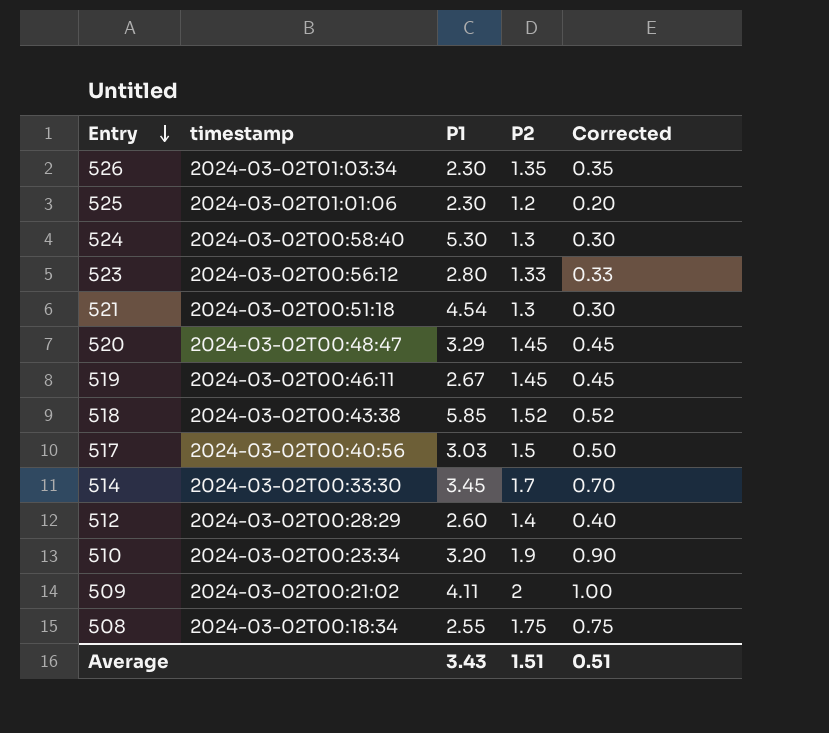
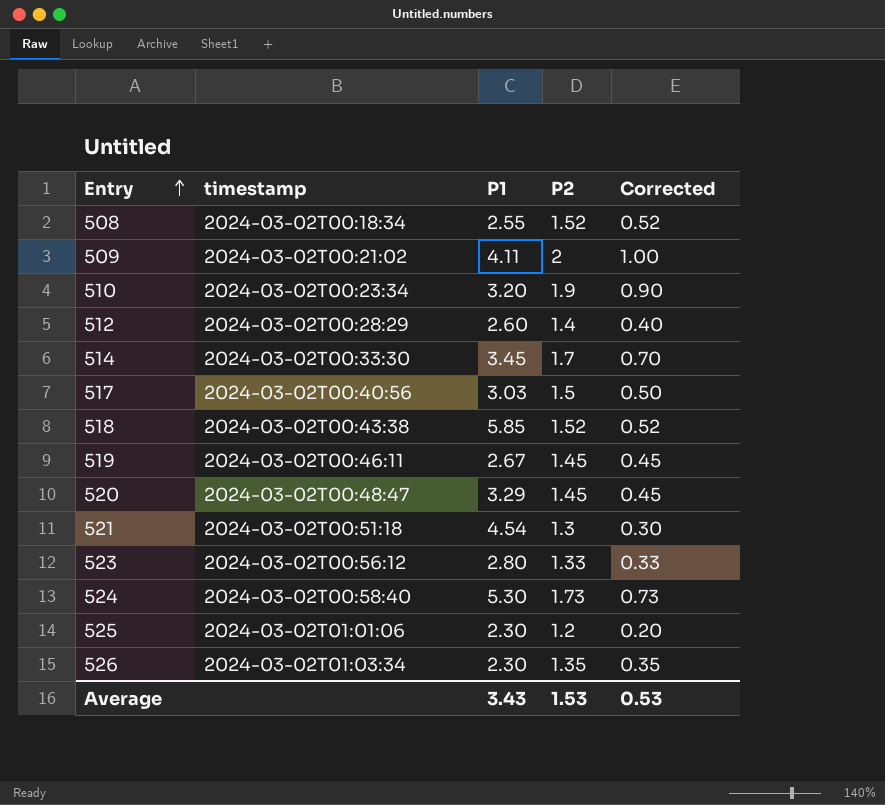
row order: Entry descending -> Entry ascending
508 | P2: 1.75 -> 1.52
508 | Corrected: 0.75 -> 0.52
524 | P2: 1.3 -> 1.73
524 | Corrected: 0.30 -> 0.73
Average | P2: 1.51 -> 1.53
Average | Corrected: 0.51 -> 0.53

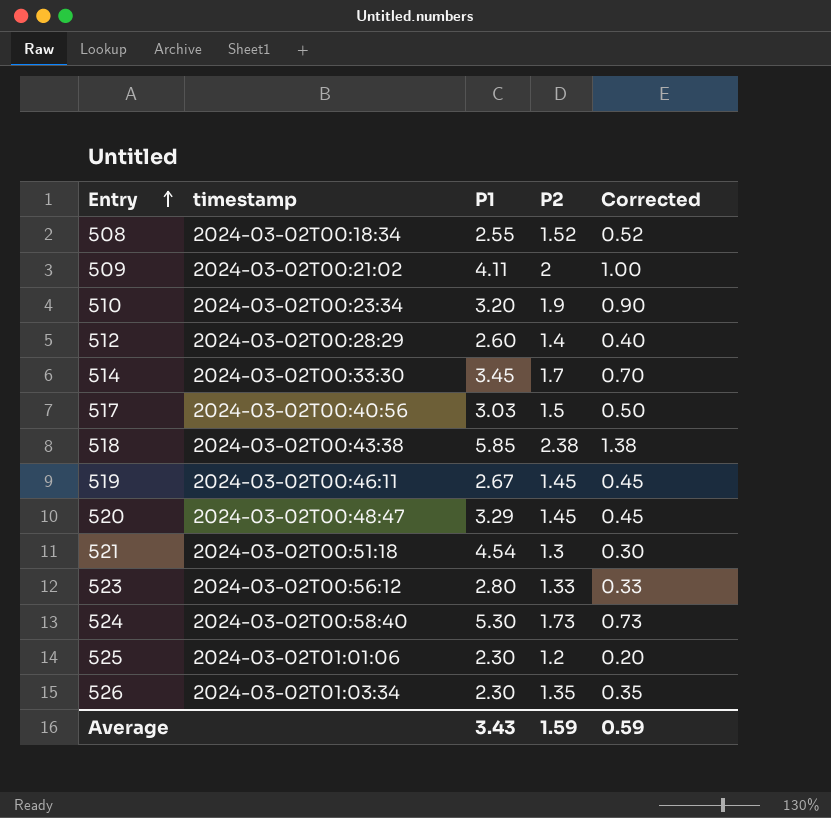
518 | P2: 1.52 -> 2.38
518 | Corrected: 0.52 -> 1.38
Average | P2: 1.53 -> 1.59
Average | Corrected: 0.53 -> 0.59

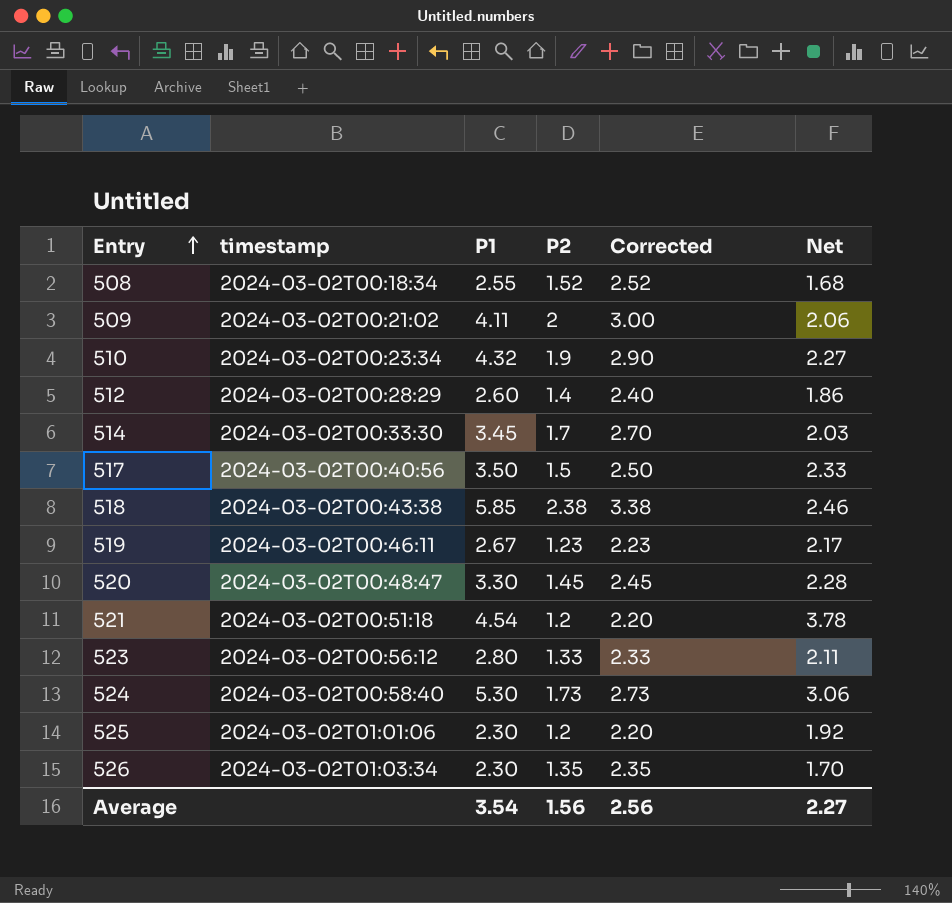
column Corrected | formula: [P2] - 1 -> [P2] + 1
column Net | formula: none -> [P1] / [P2]
510 | P1: 3.20 -> 4.32
517 | P1: 3.03 -> 3.50
519 | P2: 1.45 -> 1.23
520 | P1: 3.29 -> 3.30
521 | P2: 1.3 -> 1.2
Average | P1: 3.43 -> 3.54
Average | P2: 1.59 -> 1.56
Average | Corrected: 0.59 -> 2.56

